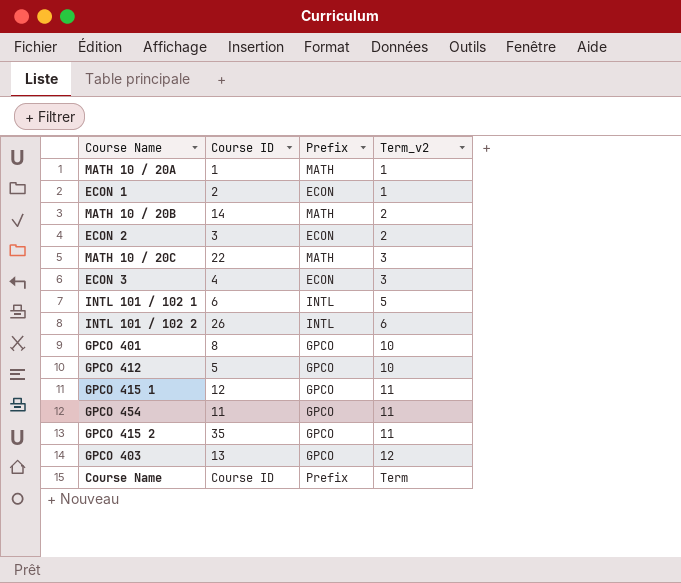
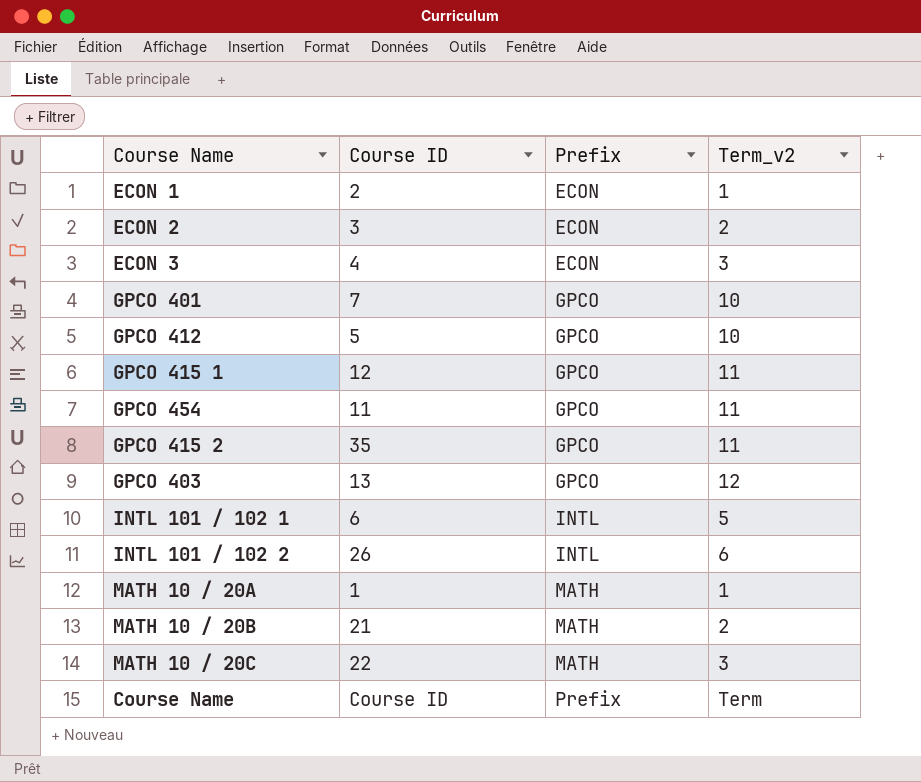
row order: Term_v2 ascending -> Prefix ascending
GPCO 401 | Course ID: 8 -> 7
MATH 10 / 20B | Course ID: 14 -> 21

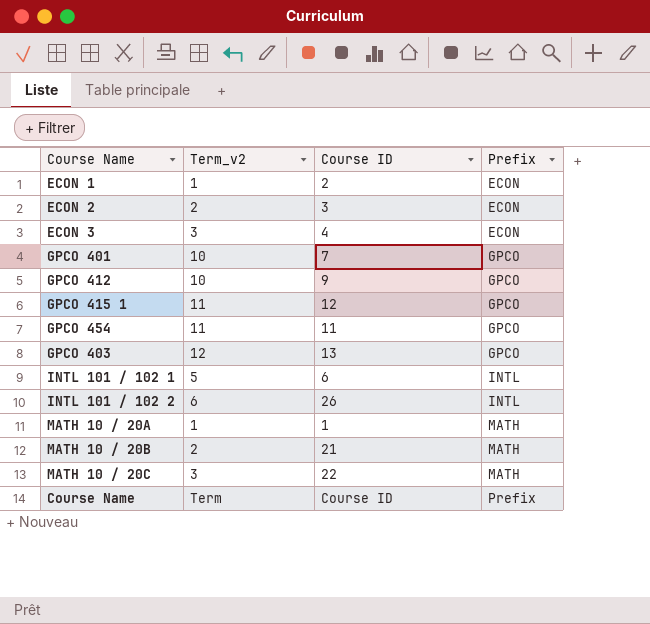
column Term_v2 | position: 4 -> 2
row GPCO 415 2: 35 | GPCO | 11 -> none
GPCO 412 | Course ID: 5 -> 9

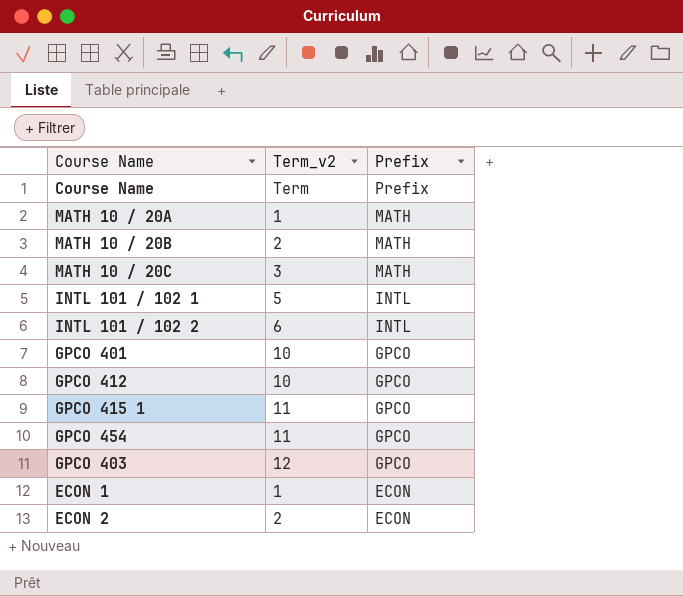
row order: Prefix ascending -> Prefix descending
column Course ID | position: 3 -> none
row ECON 3: 3 | 4 | ECON -> none

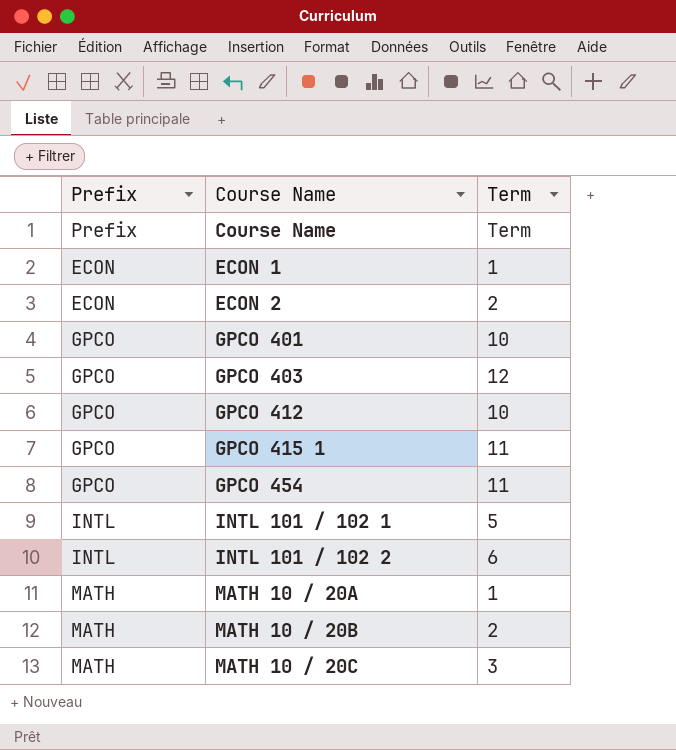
row order: Prefix descending -> Course Name ascending
column Prefix | position: 3 -> 1
column name: Term_v2 -> Term

